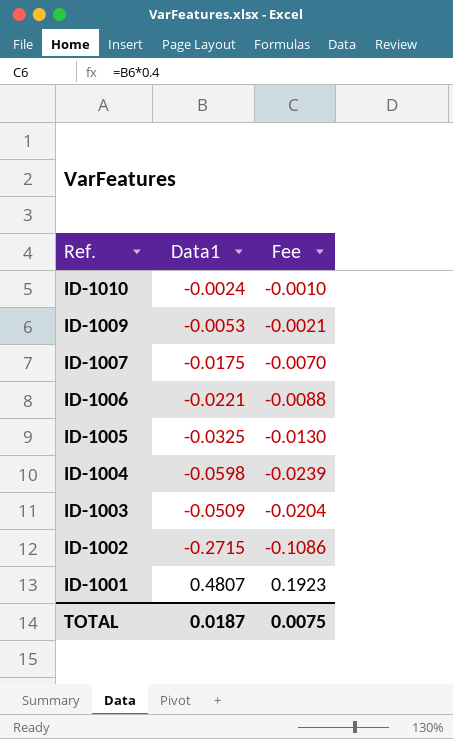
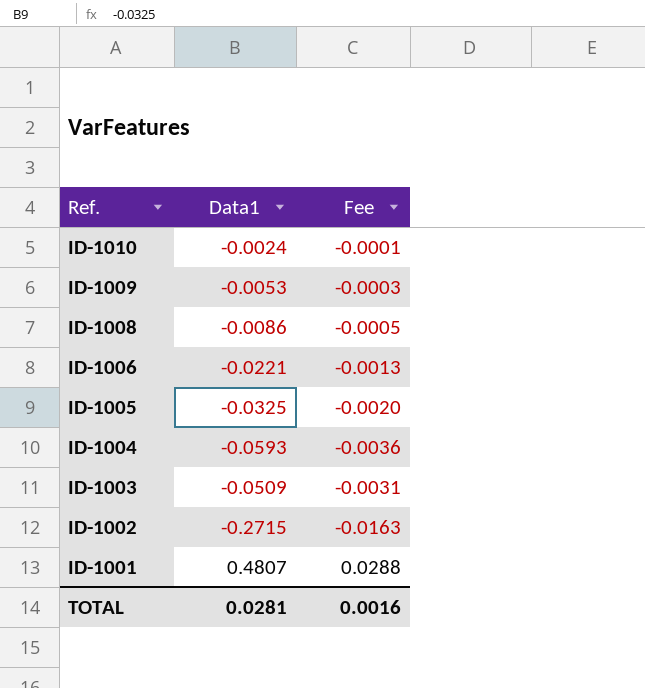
column Fee | formula: [Data1] * 0.4 -> [Data1] * 0.06
row ID-1007: -0.0175 | -0.0070 -> none
row ID-1008: none -> -0.0086 | -0.0005
ID-1004 | Data1: -0.0598 -> -0.0593
TOTAL | Data1: 0.0187 -> 0.0281
TOTAL | Fee: 0.0075 -> 0.0016

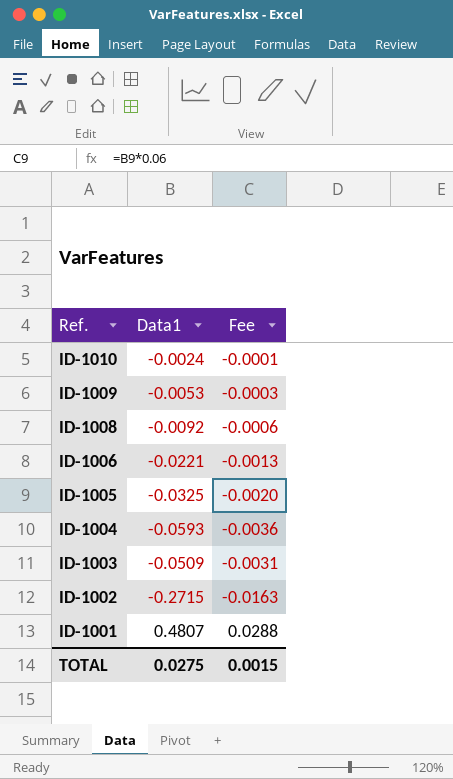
ID-1008 | Data1: -0.0086 -> -0.0092
ID-1008 | Fee: -0.0005 -> -0.0006
TOTAL | Data1: 0.0281 -> 0.0275
TOTAL | Fee: 0.0016 -> 0.0015

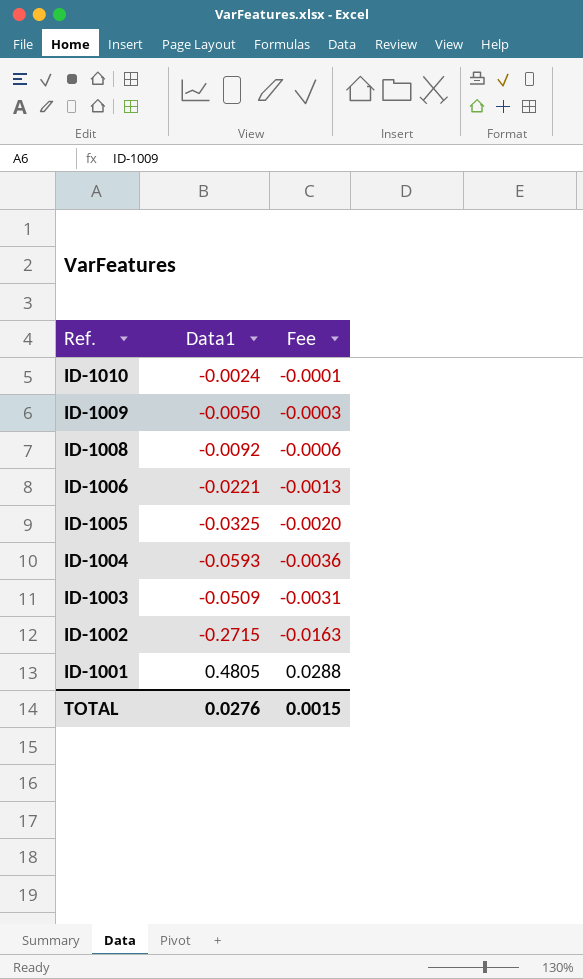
ID-1009 | Data1: -0.0053 -> -0.0050
ID-1001 | Data1: 0.4807 -> 0.4805
TOTAL | Data1: 0.0275 -> 0.0276

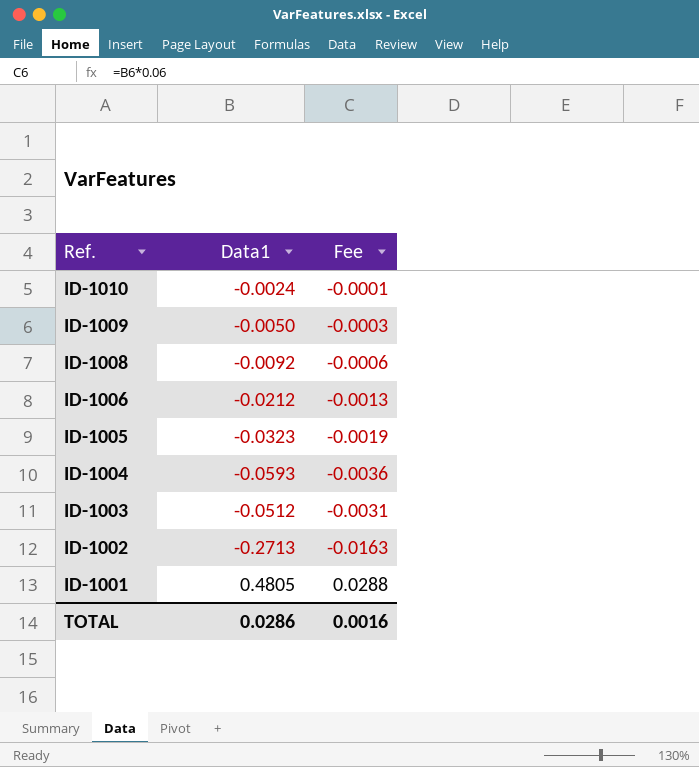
ID-1006 | Data1: -0.0221 -> -0.0212
ID-1005 | Data1: -0.0325 -> -0.0323
ID-1005 | Fee: -0.0020 -> -0.0019
ID-1003 | Data1: -0.0509 -> -0.0512
ID-1002 | Data1: -0.2715 -> -0.2713
TOTAL | Data1: 0.0276 -> 0.0286
TOTAL | Fee: 0.0015 -> 0.0016

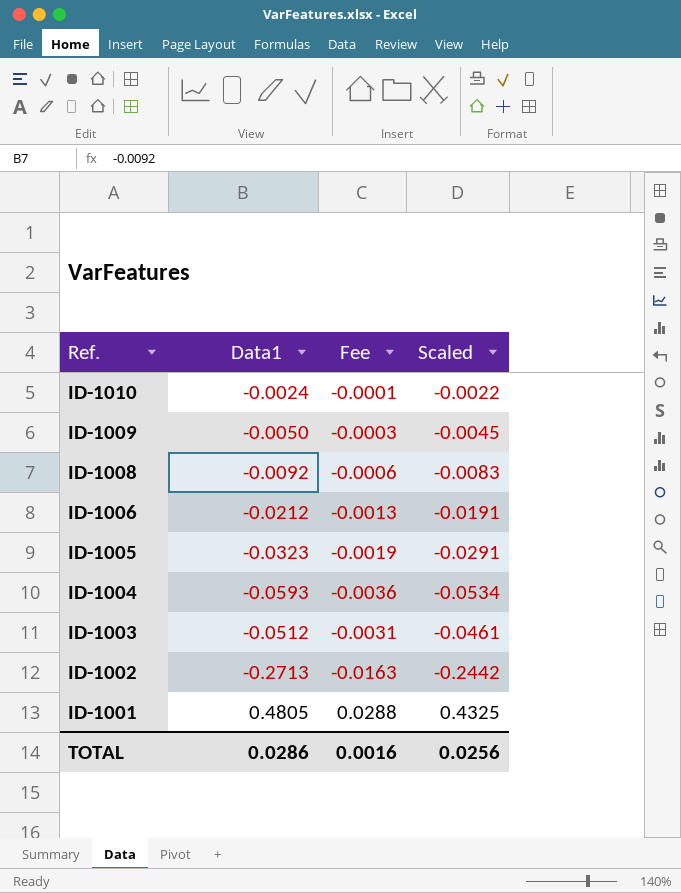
column Scaled | formula: none -> [Data1] * 0.9

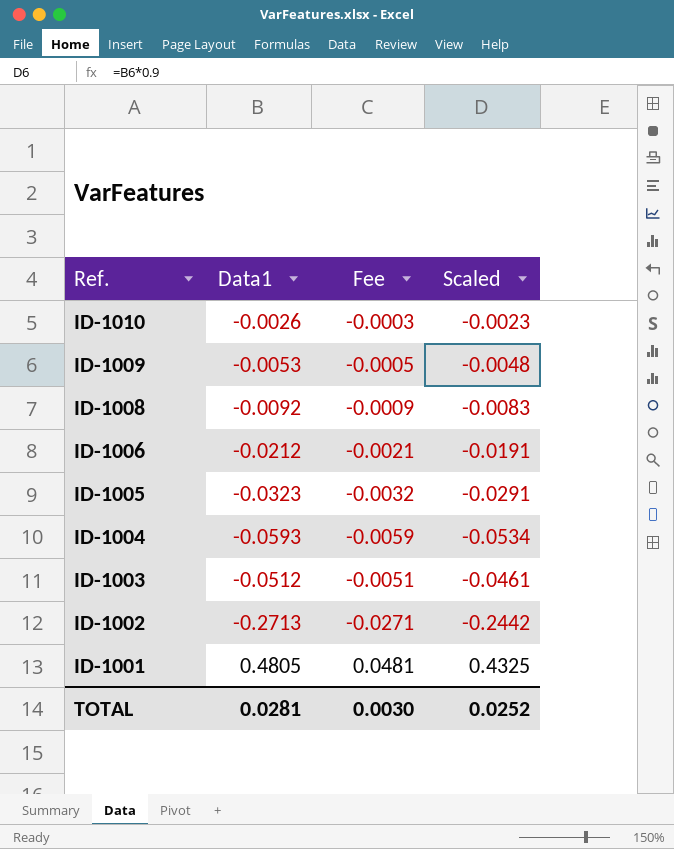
column Fee | formula: [Data1] * 0.06 -> [Data1] * 0.1
ID-1010 | Data1: -0.0024 -> -0.0026
ID-1010 | Scaled: -0.0022 -> -0.0023
ID-1009 | Data1: -0.0050 -> -0.0053
ID-1009 | Scaled: -0.0045 -> -0.0048
TOTAL | Data1: 0.0286 -> 0.0281
TOTAL | Fee: 0.0016 -> 0.0030
TOTAL | Scaled: 0.0256 -> 0.0252

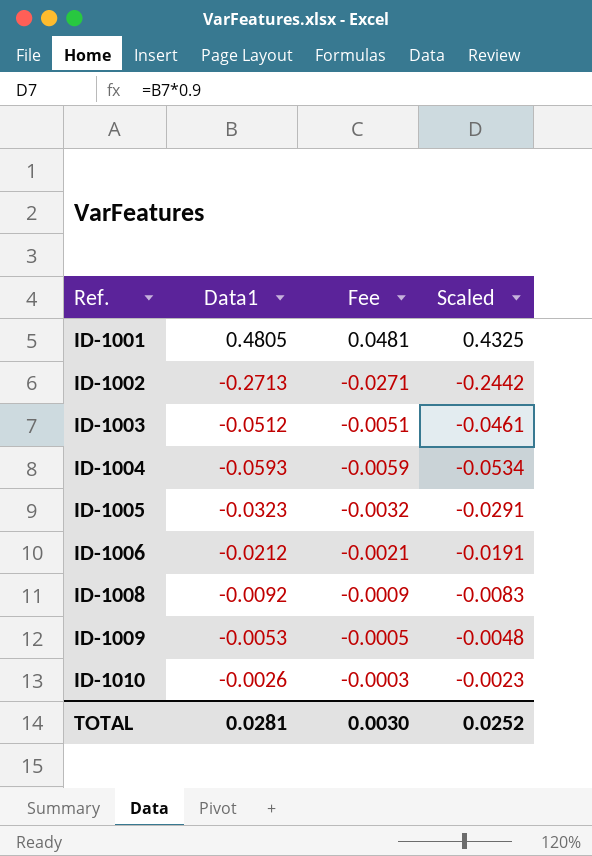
row order: Ref. descending -> Ref. ascending

